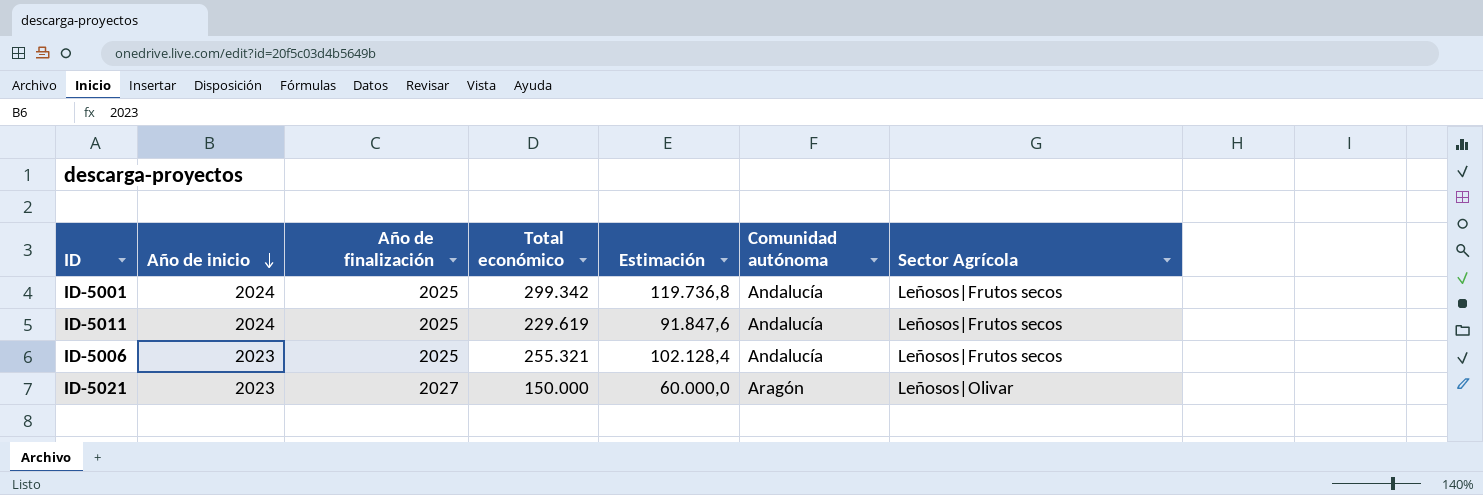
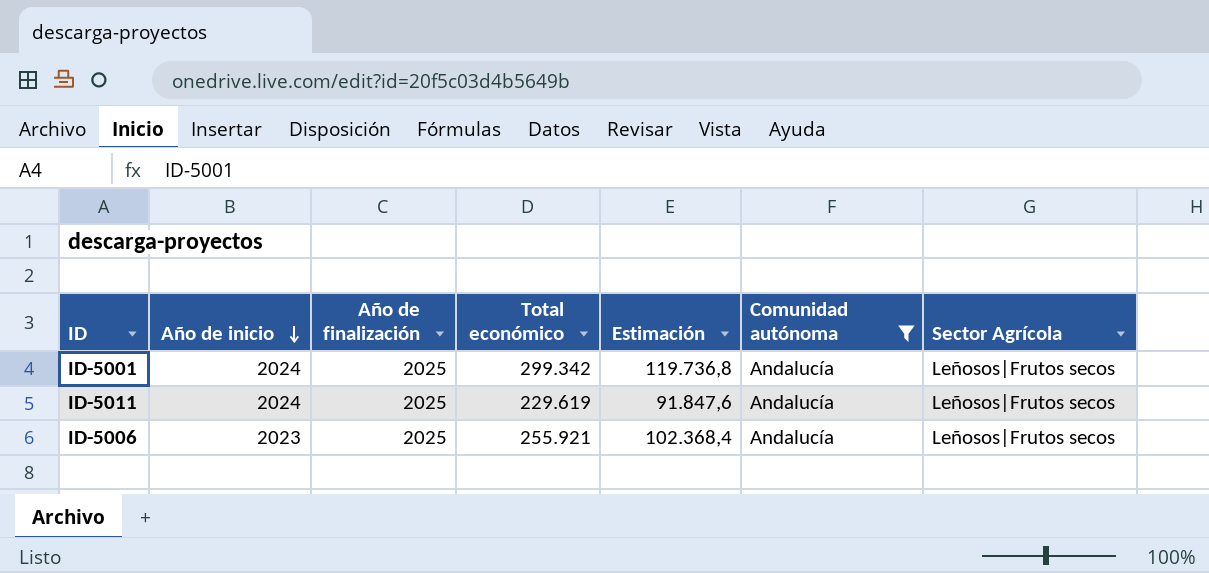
filter: none -> Comunidad autónoma = Andalucía
ID-5006 | Total económico: 255.321 -> 255.921
ID-5006 | Estimación: 102.128,4 -> 102.368,4

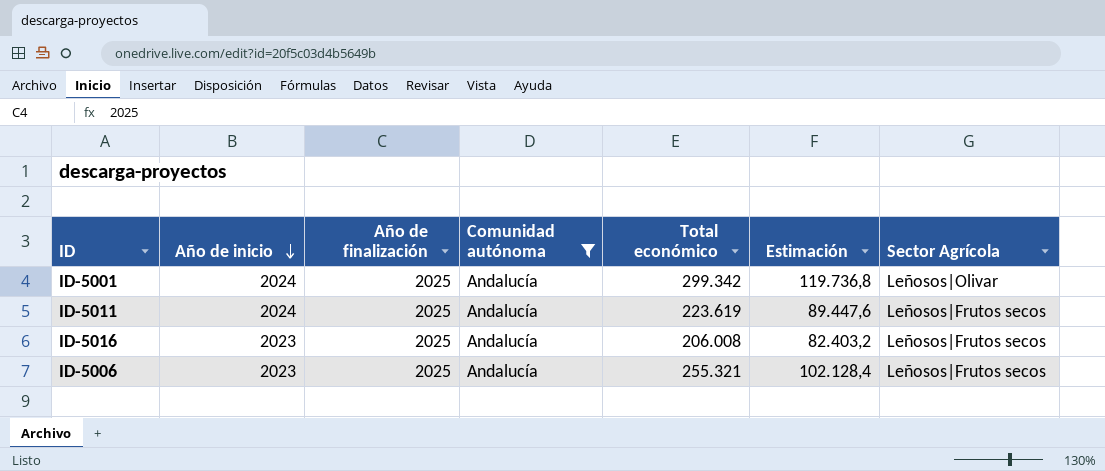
column Comunidad autónoma | position: 6 -> 4
ID-5001 | Sector Agrícola: Leñosos|Frutos secos -> Leñosos|Olivar
ID-5011 | Total económico: 229.619 -> 223.619
ID-5011 | Estimación: 91.847,6 -> 89.447,6
row ID-5016: none -> 2023 | 2025 | Andalucía | 206.008 | 82.403,2 | Leñosos|Frutos secos
ID-5006 | Total económico: 255.921 -> 255.321
ID-5006 | Estimación: 102.368,4 -> 102.128,4

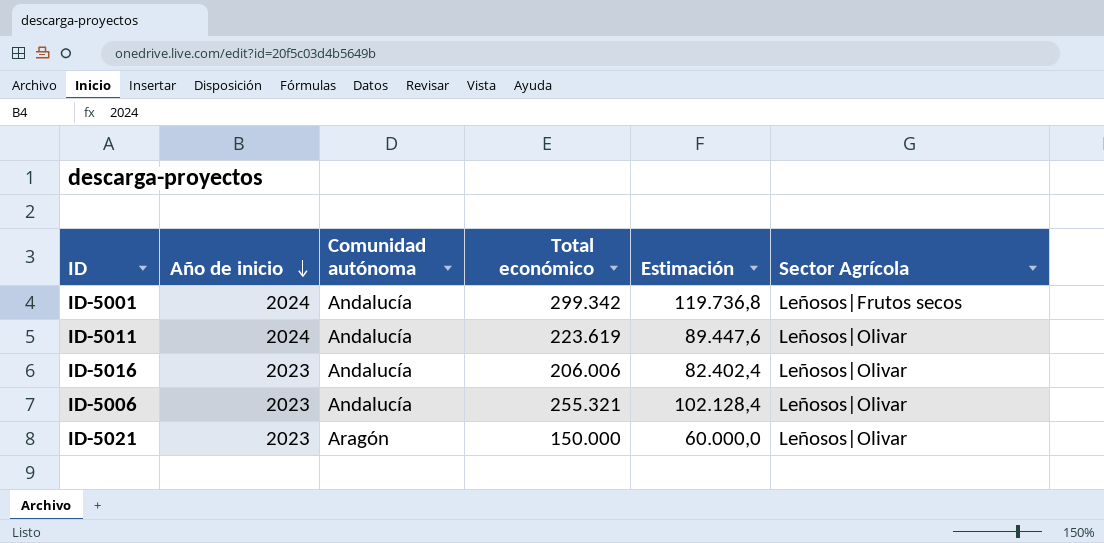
filter: Comunidad autónoma = Andalucía -> none
column Año de finalización | position: 3 -> none
ID-5001 | Sector Agrícola: Leñosos|Olivar -> Leñosos|Frutos secos
ID-5011 | Sector Agrícola: Leñosos|Frutos secos -> Leñosos|Olivar
ID-5016 | Total económico: 206.008 -> 206.006
ID-5016 | Estimación: 82.403,2 -> 82.402,4
ID-5016 | Sector Agrícola: Leñosos|Frutos secos -> Leñosos|Olivar
ID-5006 | Sector Agrícola: Leñosos|Frutos secos -> Leñosos|Olivar

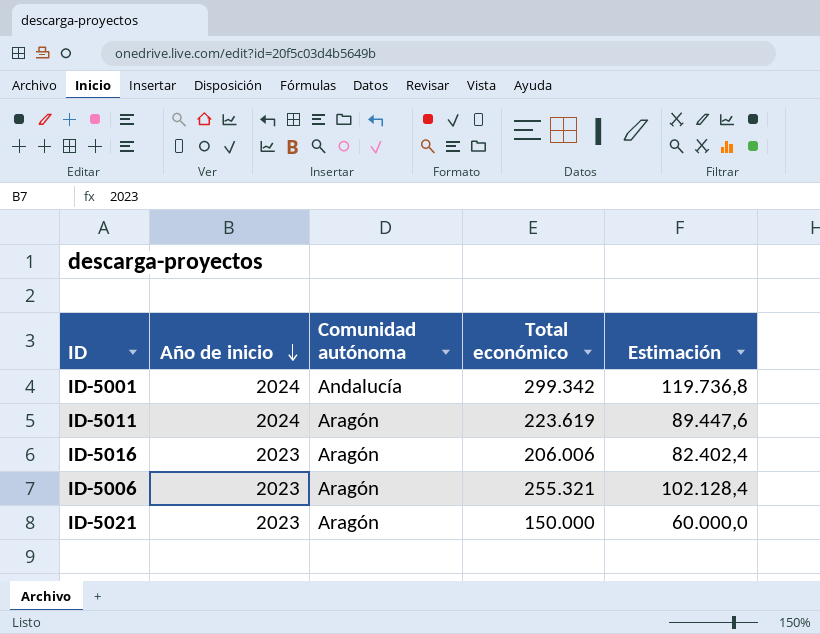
column Sector Agrícola | position: 6 -> none
ID-5011 | Comunidad autónoma: Andalucía -> Aragón
ID-5016 | Comunidad autónoma: Andalucía -> Aragón
ID-5006 | Comunidad autónoma: Andalucía -> Aragón

